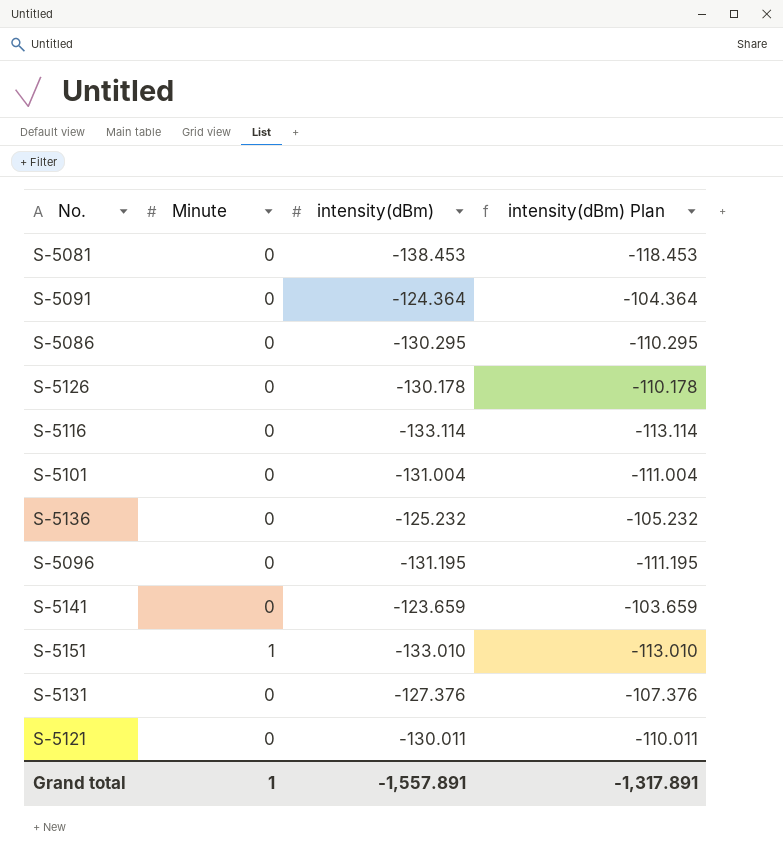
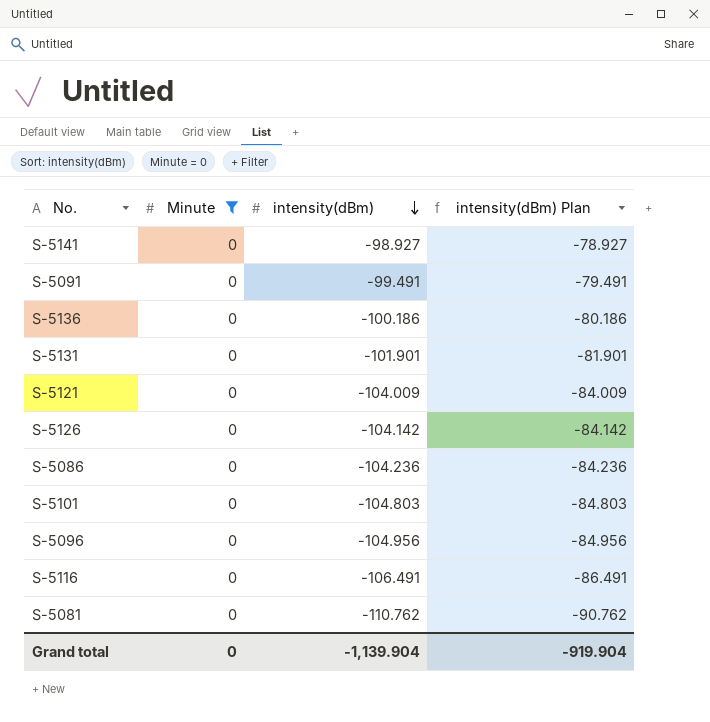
filter: none -> Minute = 0
row order: none -> intensity(dBm) descending
S-5141 | intensity(dBm): -123.659 -> -98.927
S-5141 | intensity(dBm) Plan: -103.659 -> -78.927
S-5091 | intensity(dBm): -124.364 -> -99.491
S-5091 | intensity(dBm) Plan: -104.364 -> -79.491
S-5136 | intensity(dBm): -125.232 -> -100.186
S-5136 | intensity(dBm) Plan: -105.232 -> -80.186
S-5131 | intensity(dBm): -127.376 -> -101.901
S-5131 | intensity(dBm) Plan: -107.376 -> -81.901
S-5121 | intensity(dBm): -130.011 -> -104.009
S-5121 | intensity(dBm) Plan: -110.011 -> -84.009
S-5126 | intensity(dBm): -130.178 -> -104.142
S-5126 | intensity(dBm) Plan: -110.178 -> -84.142
S-5086 | intensity(dBm): -130.295 -> -104.236
S-5086 | intensity(dBm) Plan: -110.295 -> -84.236
S-5101 | intensity(dBm): -131.004 -> -104.803
S-5101 | intensity(dBm) Plan: -111.004 -> -84.803
S-5096 | intensity(dBm): -131.195 -> -104.956
S-5096 | intensity(dBm) Plan: -111.195 -> -84.956
S-5116 | intensity(dBm): -133.114 -> -106.491
S-5116 | intensity(dBm) Plan: -113.114 -> -86.491
S-5081 | intensity(dBm): -138.453 -> -110.762
S-5081 | intensity(dBm) Plan: -118.453 -> -90.762
Grand total | Minute: 1 -> 0
Grand total | intensity(dBm): -1,557.891 -> -1,139.904
Grand total | intensity(dBm) Plan: -1,317.891 -> -919.904

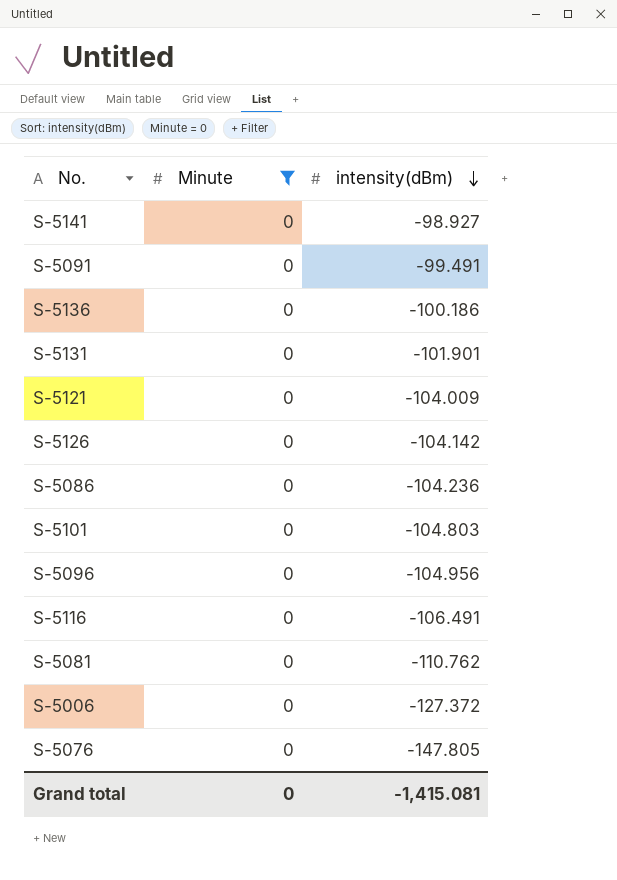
column intensity(dBm) Plan | formula: [intensity(dBm)] + 20 -> none
row S-5006: none -> 0 | -127.372
row S-5076: none -> 0 | -147.805
Grand total | intensity(dBm): -1,139.904 -> -1,415.081

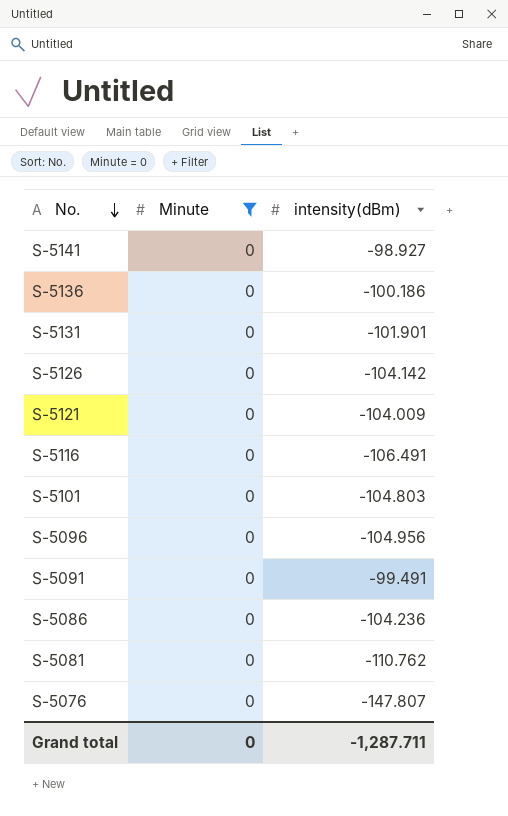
row order: intensity(dBm) descending -> No. descending
row S-5006: 0 | -127.372 -> none
S-5076 | intensity(dBm): -147.805 -> -147.807
Grand total | intensity(dBm): -1,415.081 -> -1,287.711

